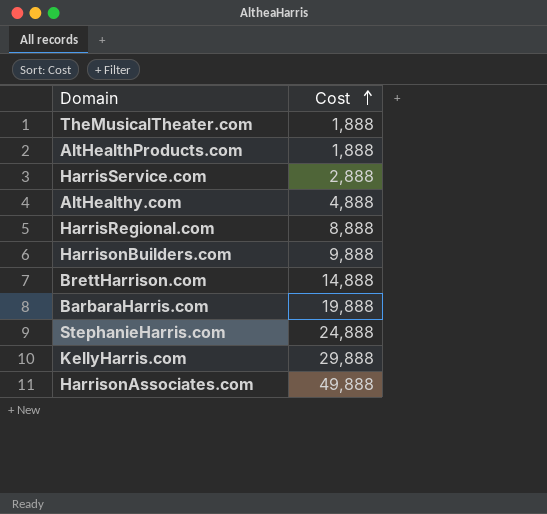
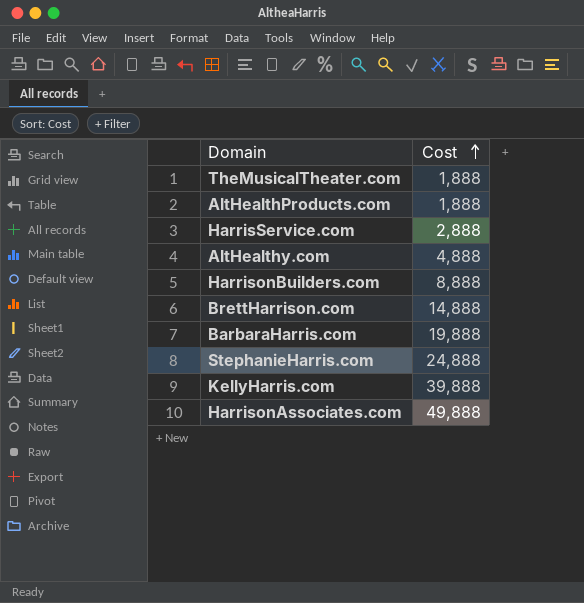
row HarrisRegional.com: 8,888 -> none
HarrisonBuilders.com | Cost: 9,888 -> 8,888
KellyHarris.com | Cost: 29,888 -> 39,888

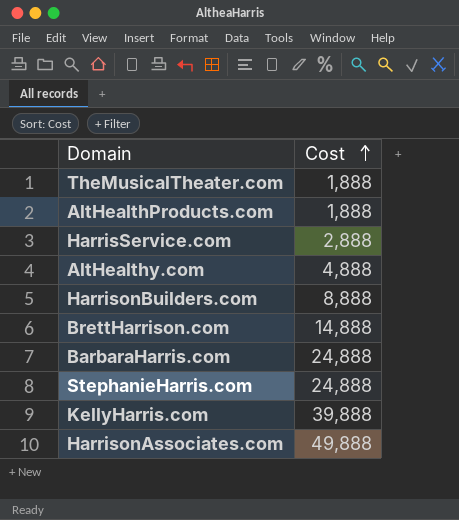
BarbaraHarris.com | Cost: 19,888 -> 24,888

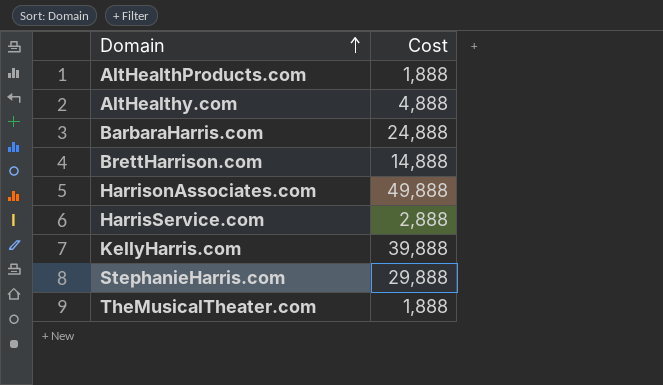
row order: Cost ascending -> Domain ascending
row HarrisonBuilders.com: 8,888 -> none
StephanieHarris.com | Cost: 24,888 -> 29,888

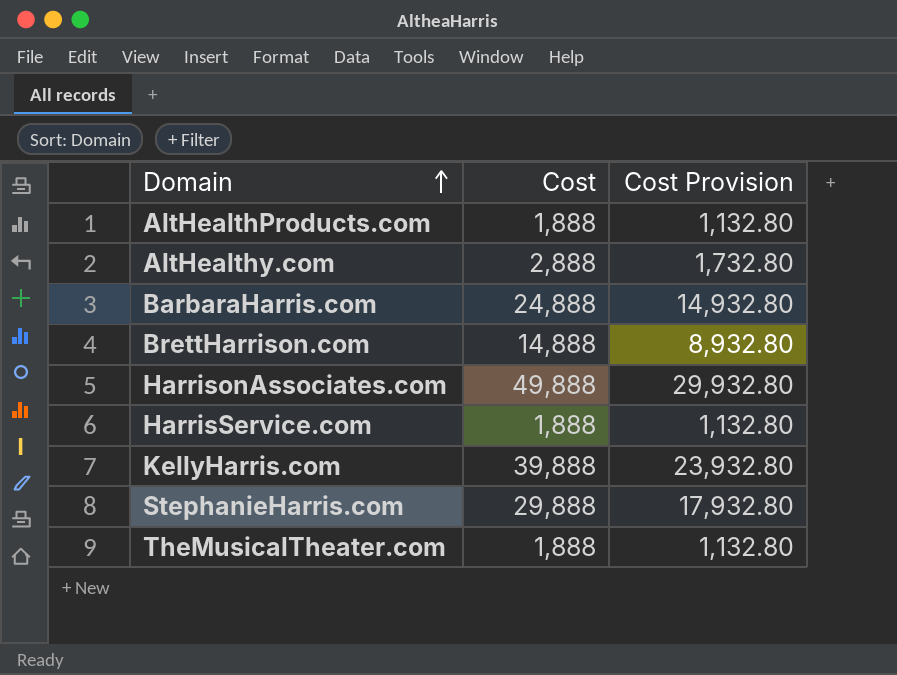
column Cost Provision | formula: none -> [Cost] * 0.6
AltHealthy.com | Cost: 4,888 -> 2,888
HarrisService.com | Cost: 2,888 -> 1,888

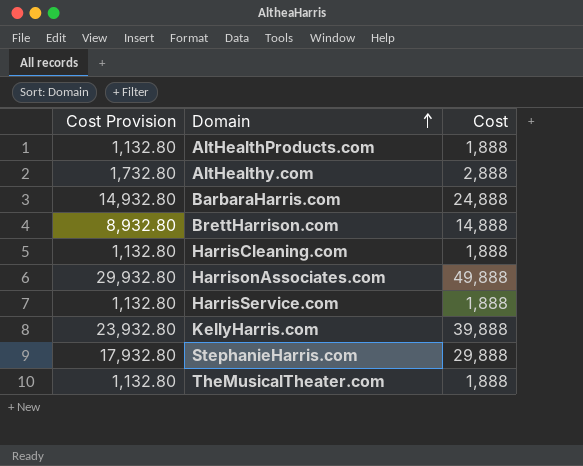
column Cost Provision | position: 3 -> 1
row HarrisCleaning.com: none -> 1,132.80 | 1,888

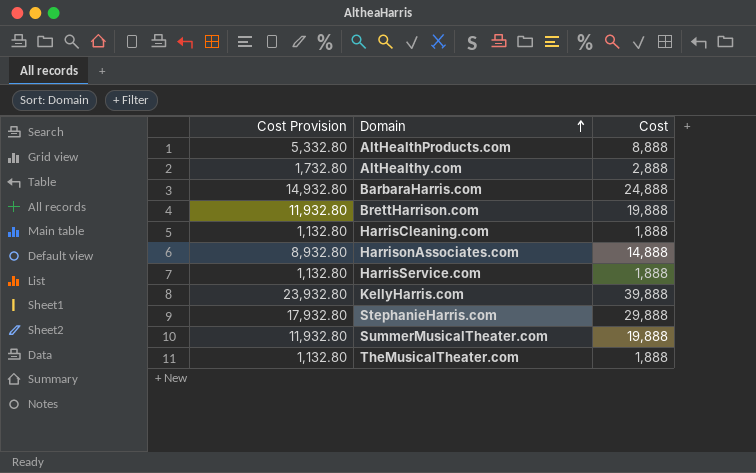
AltHealthProducts.com | Cost Provision: 1,132.80 -> 5,332.80
AltHealthProducts.com | Cost: 1,888 -> 8,888
BrettHarrison.com | Cost Provision: 8,932.80 -> 11,932.80
BrettHarrison.com | Cost: 14,888 -> 19,888
HarrisonAssociates.com | Cost Provision: 29,932.80 -> 8,932.80
HarrisonAssociates.com | Cost: 49,888 -> 14,888
row SummerMusicalTheater.com: none -> 11,932.80 | 19,888

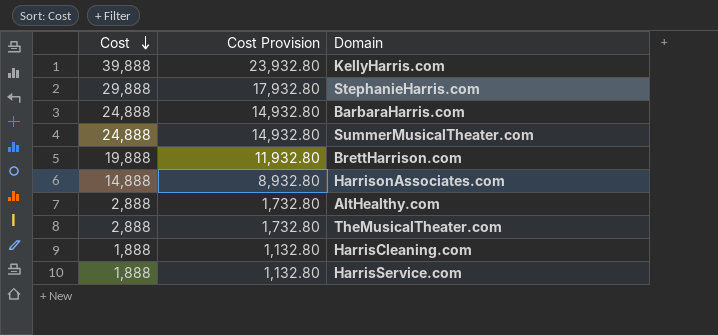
row order: Domain ascending -> Cost descending
column Cost | position: 3 -> 1
row AltHealthProducts.com: 5,332.80 | 8,888 -> none
SummerMusicalTheater.com | Cost: 19,888 -> 24,888
SummerMusicalTheater.com | Cost Provision: 11,932.80 -> 14,932.80
TheMusicalTheater.com | Cost: 1,888 -> 2,888
TheMusicalTheater.com | Cost Provision: 1,132.80 -> 1,732.80

